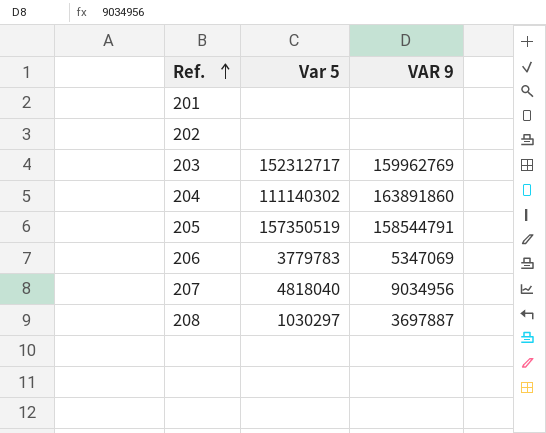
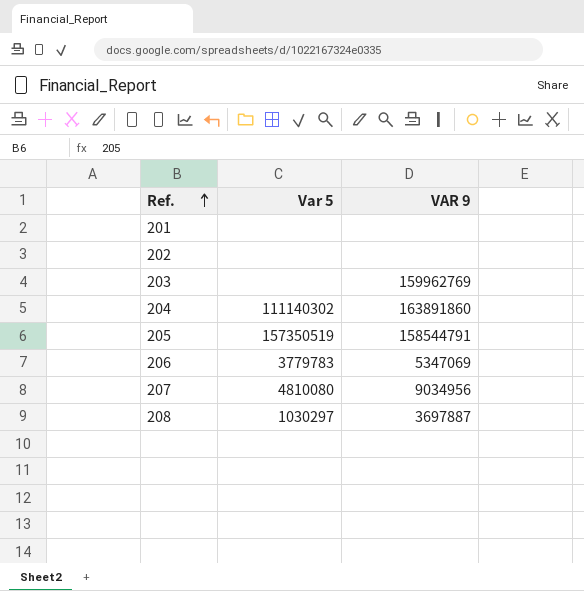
203 | Var 5: 152312717 -> none
207 | Var 5: 4818040 -> 4810080

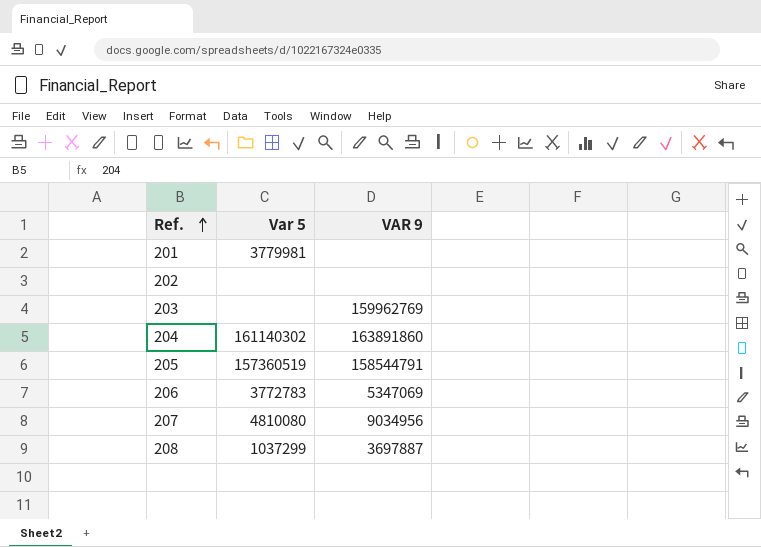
201 | Var 5: none -> 3779981
204 | Var 5: 111140302 -> 161140302
205 | Var 5: 157350519 -> 157360519
206 | Var 5: 3779783 -> 3772783
208 | Var 5: 1030297 -> 1037299

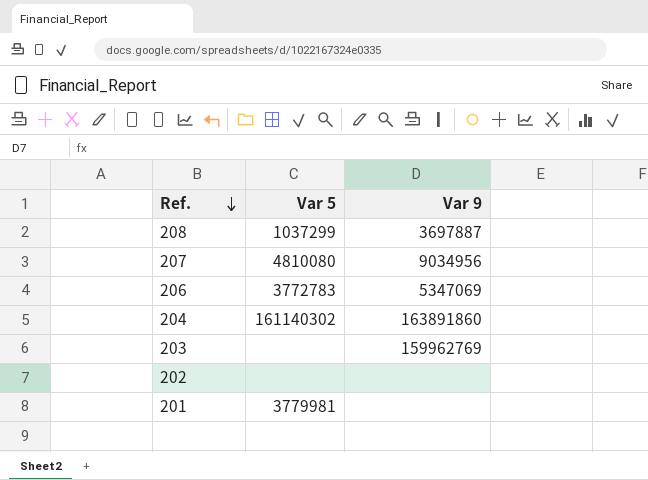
row order: Ref. ascending -> Ref. descending
column name: VAR 9 -> Var 9
row 205: 157360519 | 158544791 -> none

